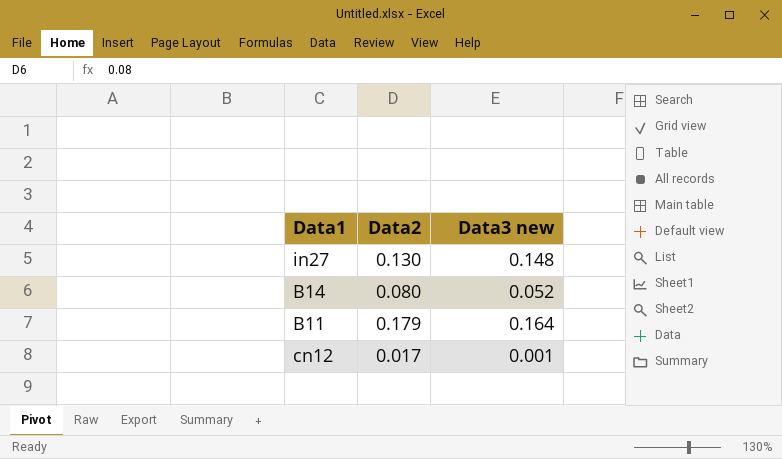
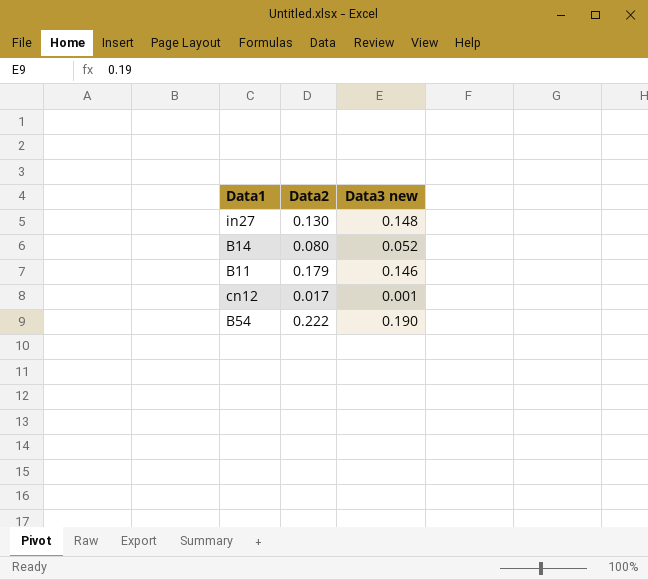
B11 | Data3 new: 0.164 -> 0.146
row B54: none -> 0.222 | 0.190

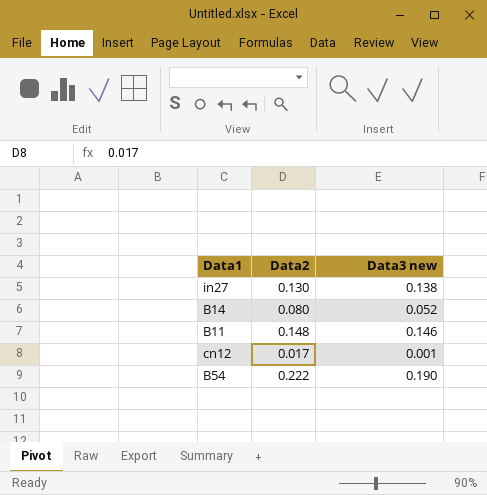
in27 | Data3 new: 0.148 -> 0.138
B11 | Data2: 0.179 -> 0.148

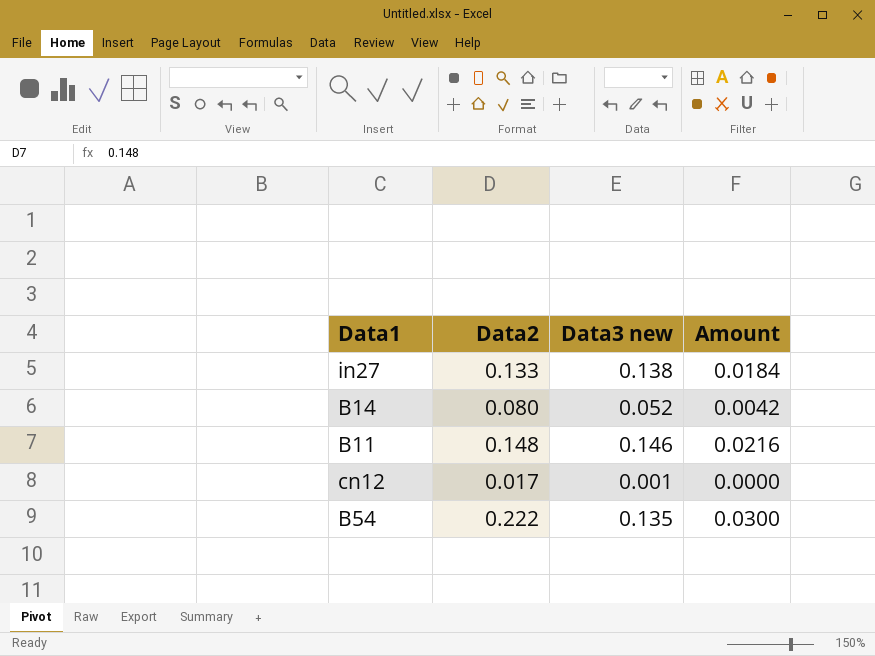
column Amount | formula: none -> [Data2] * [Data3 new]
in27 | Data2: 0.130 -> 0.133
B54 | Data3 new: 0.190 -> 0.135

